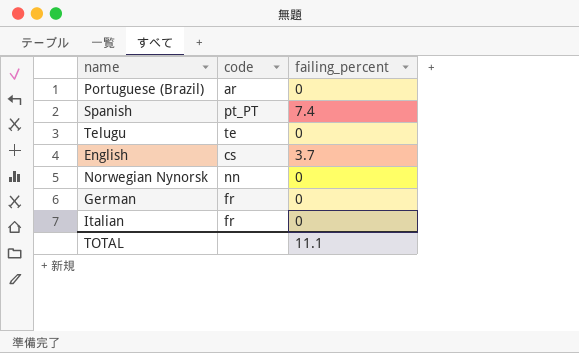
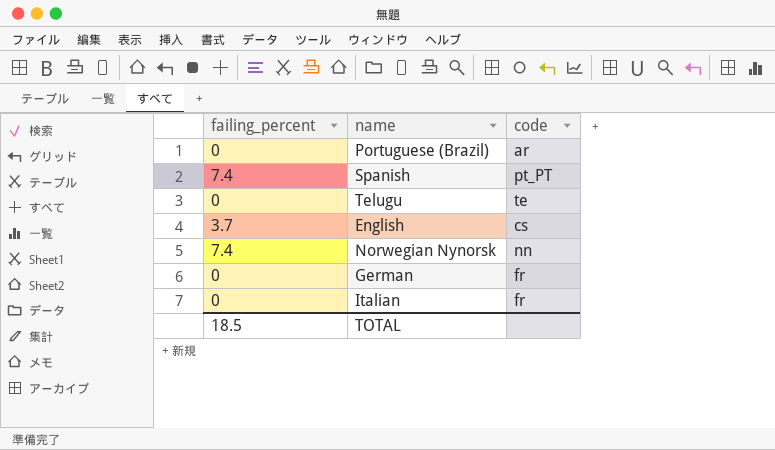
column failing_percent | position: 3 -> 1
Norwegian Nynorsk | failing_percent: 0 -> 7.4
TOTAL | failing_percent: 11.1 -> 18.5

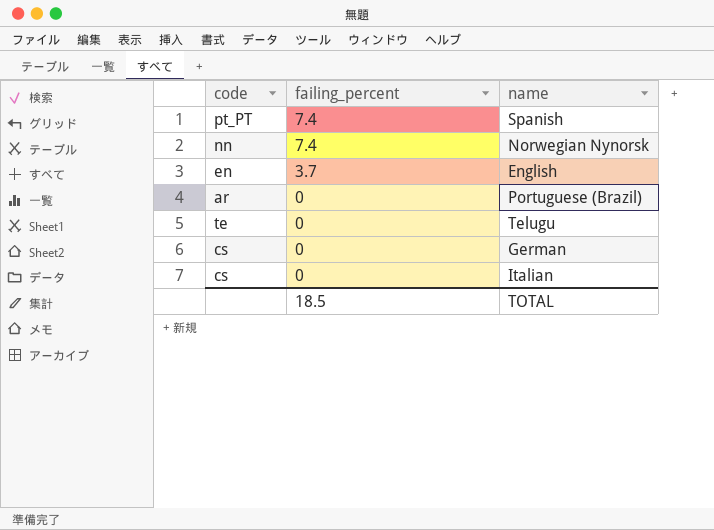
row order: none -> failing_percent descending
column code | position: 3 -> 1
English | code: cs -> en
German | code: fr -> cs
Italian | code: fr -> cs

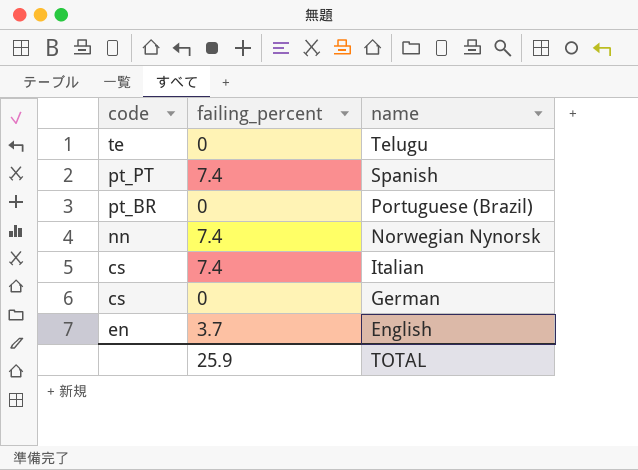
row order: failing_percent descending -> name descending
Portuguese (Brazil) | code: ar -> pt_BR
Italian | failing_percent: 0 -> 7.4
TOTAL | failing_percent: 18.5 -> 25.9

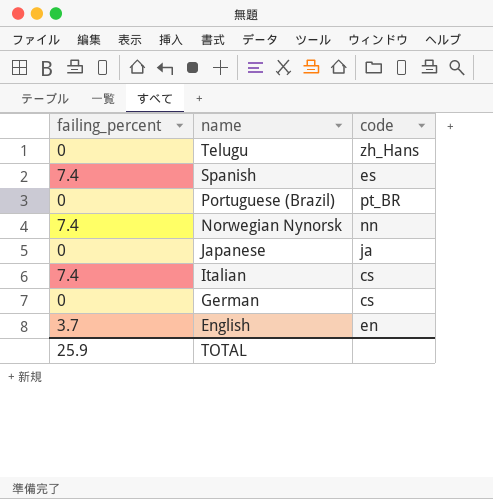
column code | position: 1 -> 3
Telugu | code: te -> zh_Hans
Spanish | code: pt_PT -> es
row Japanese: none -> 0 | ja

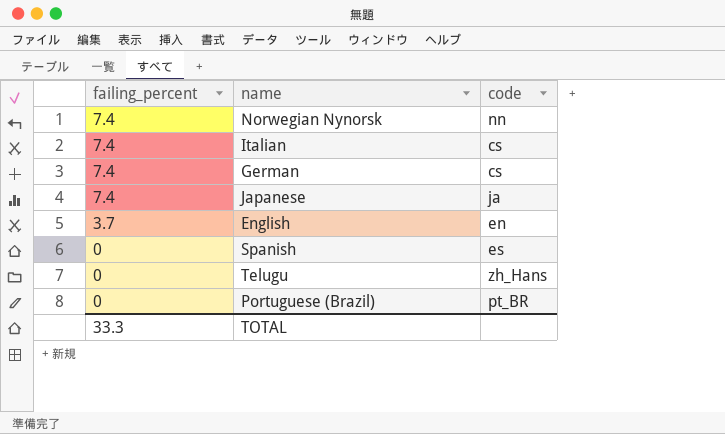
row order: name descending -> failing_percent descending
German | failing_percent: 0 -> 7.4
Japanese | failing_percent: 0 -> 7.4
Spanish | failing_percent: 7.4 -> 0
TOTAL | failing_percent: 25.9 -> 33.3

